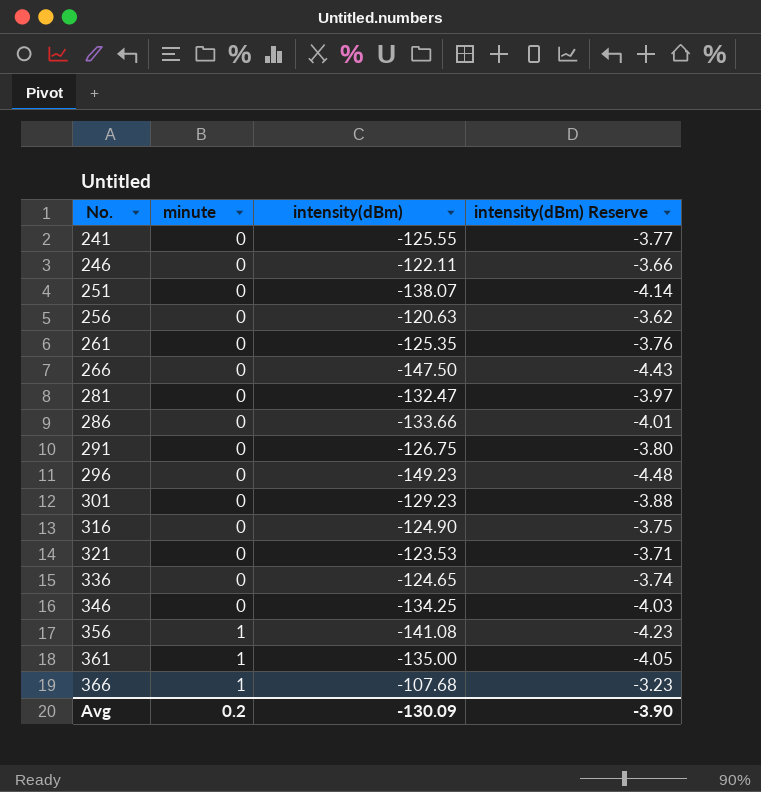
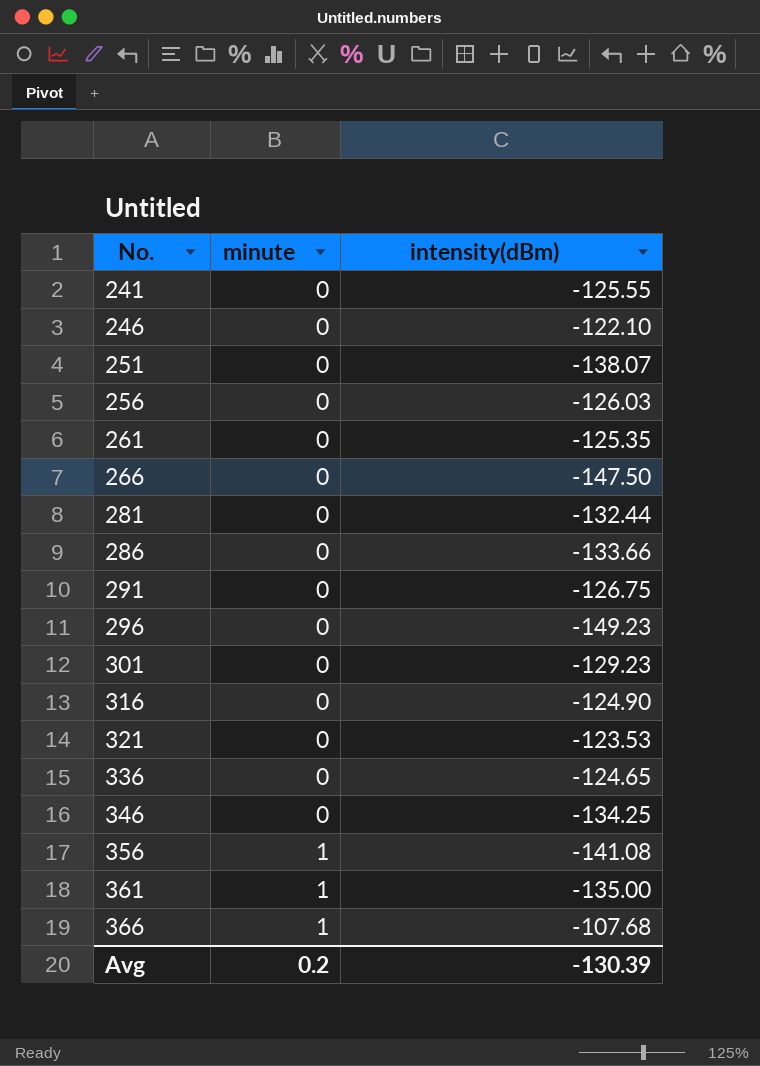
column intensity(dBm) Reserve | formula: [intensity(dBm)] * 0.03 -> none
246 | intensity(dBm): -122.11 -> -122.10
256 | intensity(dBm): -120.63 -> -126.03
281 | intensity(dBm): -132.47 -> -132.44
Avg | intensity(dBm): -130.09 -> -130.39

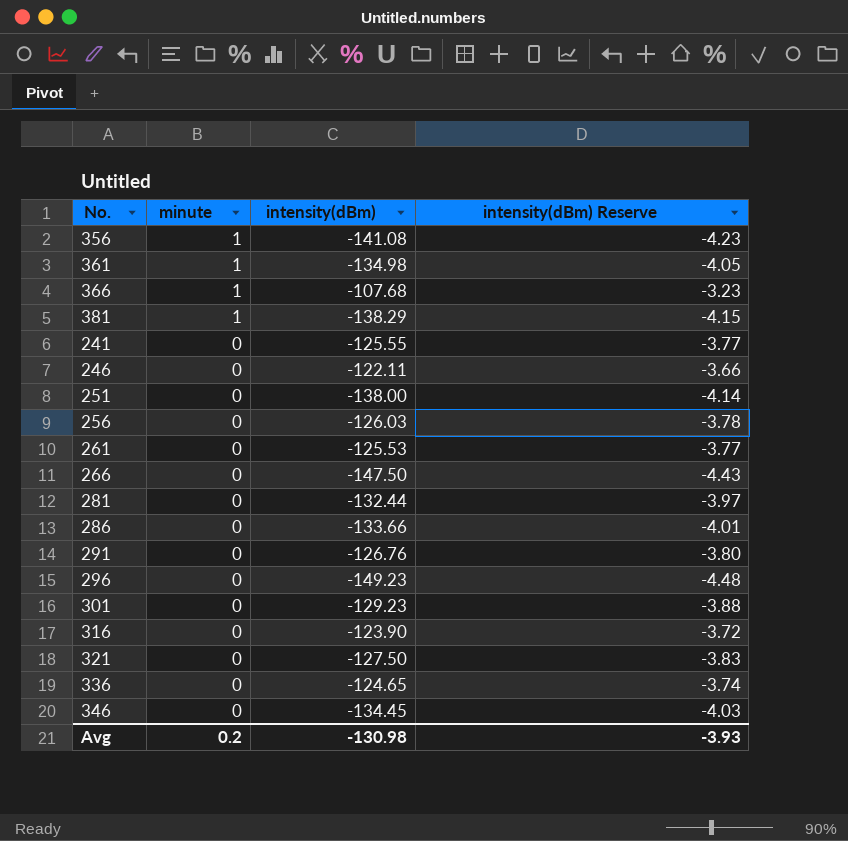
row order: No. ascending -> minute descending
column intensity(dBm) Reserve | formula: none -> [intensity(dBm)] * 0.03
361 | intensity(dBm): -135.00 -> -134.98
row 381: none -> 1 | -138.29 | -4.15
246 | intensity(dBm): -122.10 -> -122.11
251 | intensity(dBm): -138.07 -> -138.00
261 | intensity(dBm): -125.35 -> -125.53
291 | intensity(dBm): -126.75 -> -126.76
316 | intensity(dBm): -124.90 -> -123.90
321 | intensity(dBm): -123.53 -> -127.50
346 | intensity(dBm): -134.25 -> -134.45
Avg | intensity(dBm): -130.39 -> -130.98

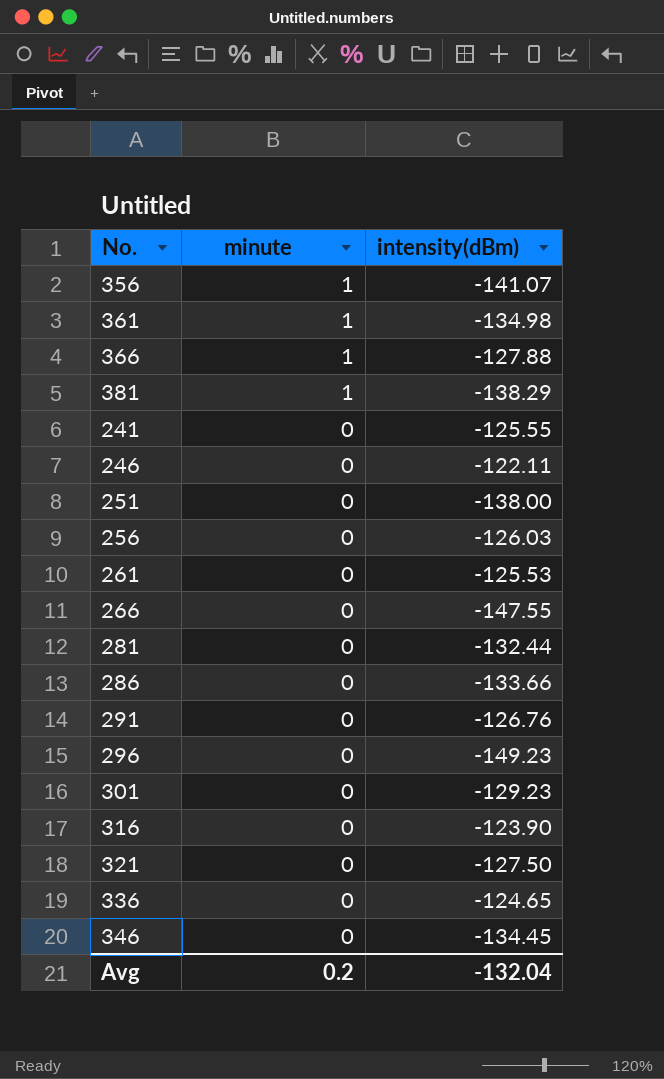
column intensity(dBm) Reserve | formula: [intensity(dBm)] * 0.03 -> none
356 | intensity(dBm): -141.08 -> -141.07
366 | intensity(dBm): -107.68 -> -127.88
266 | intensity(dBm): -147.50 -> -147.55
Avg | intensity(dBm): -130.98 -> -132.04

